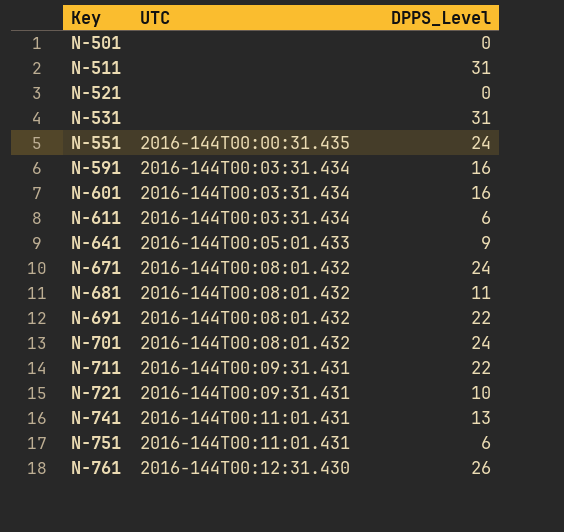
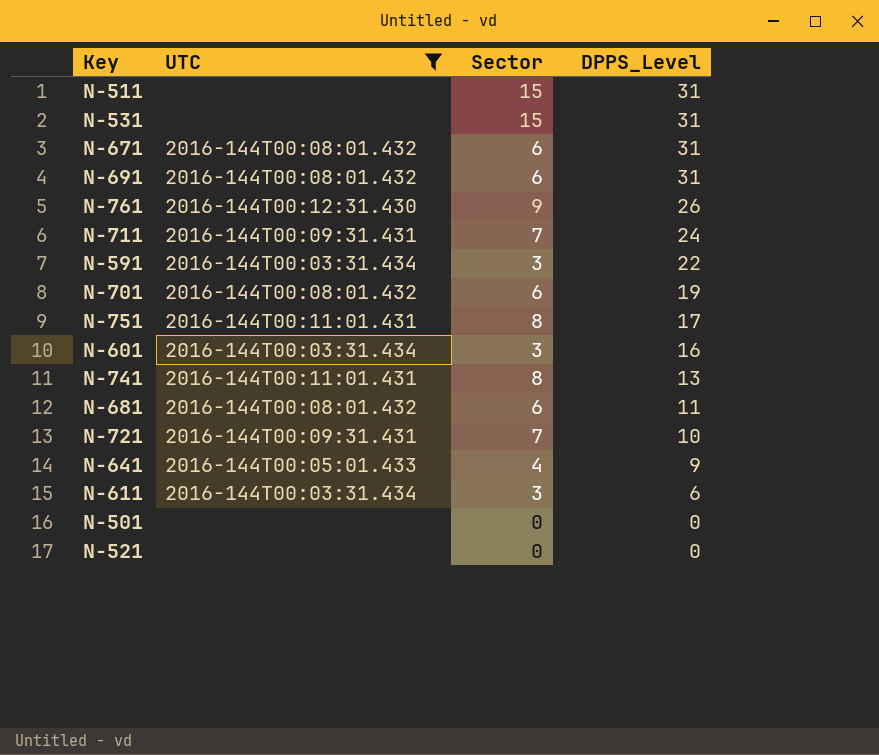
filter: none -> UTC != 2016-144T00:00:31.435
row order: Key ascending -> DPPS_Level descending
column Sector | position: none -> 3
N-671 | DPPS_Level: 24 -> 31
N-691 | DPPS_Level: 22 -> 31
N-711 | DPPS_Level: 22 -> 24
N-591 | DPPS_Level: 16 -> 22
N-701 | DPPS_Level: 24 -> 19
N-751 | DPPS_Level: 6 -> 17

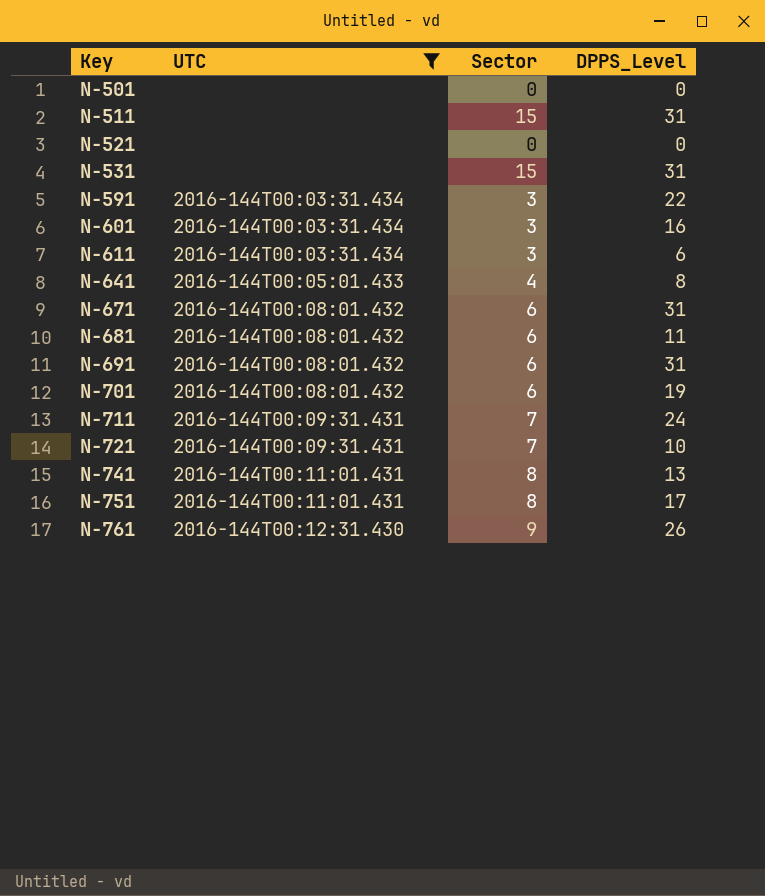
row order: DPPS_Level descending -> Key ascending
N-641 | DPPS_Level: 9 -> 8

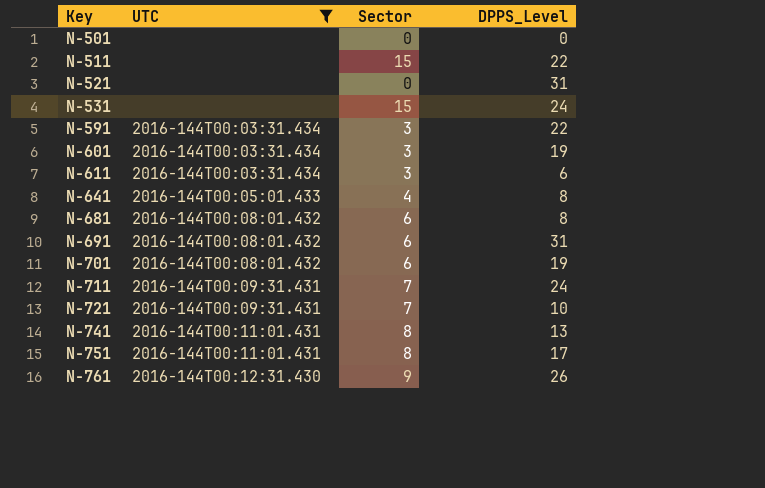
row N-671: 2016-144T00:08:01.432 | 6 | 31 -> none
N-511 | DPPS_Level: 31 -> 22
N-521 | DPPS_Level: 0 -> 31
N-531 | DPPS_Level: 31 -> 24
N-601 | DPPS_Level: 16 -> 19
N-681 | DPPS_Level: 11 -> 8

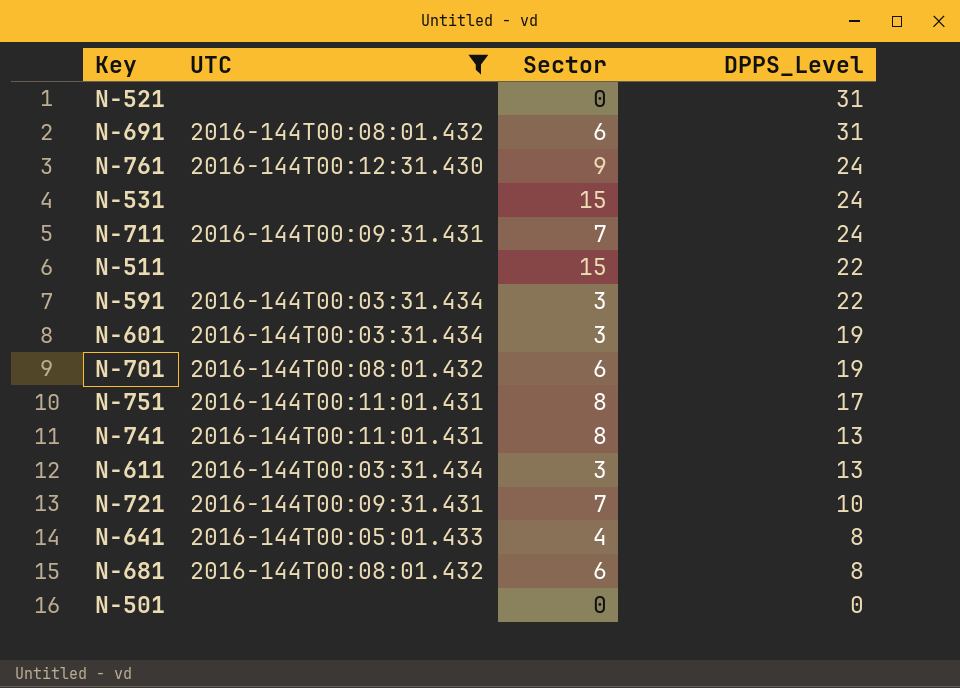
row order: Key ascending -> DPPS_Level descending
N-761 | DPPS_Level: 26 -> 24
N-611 | DPPS_Level: 6 -> 13

